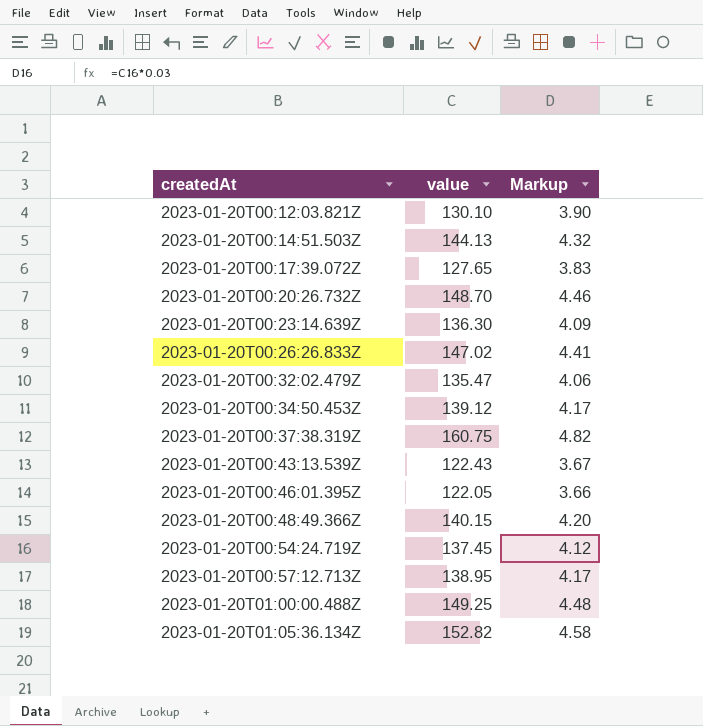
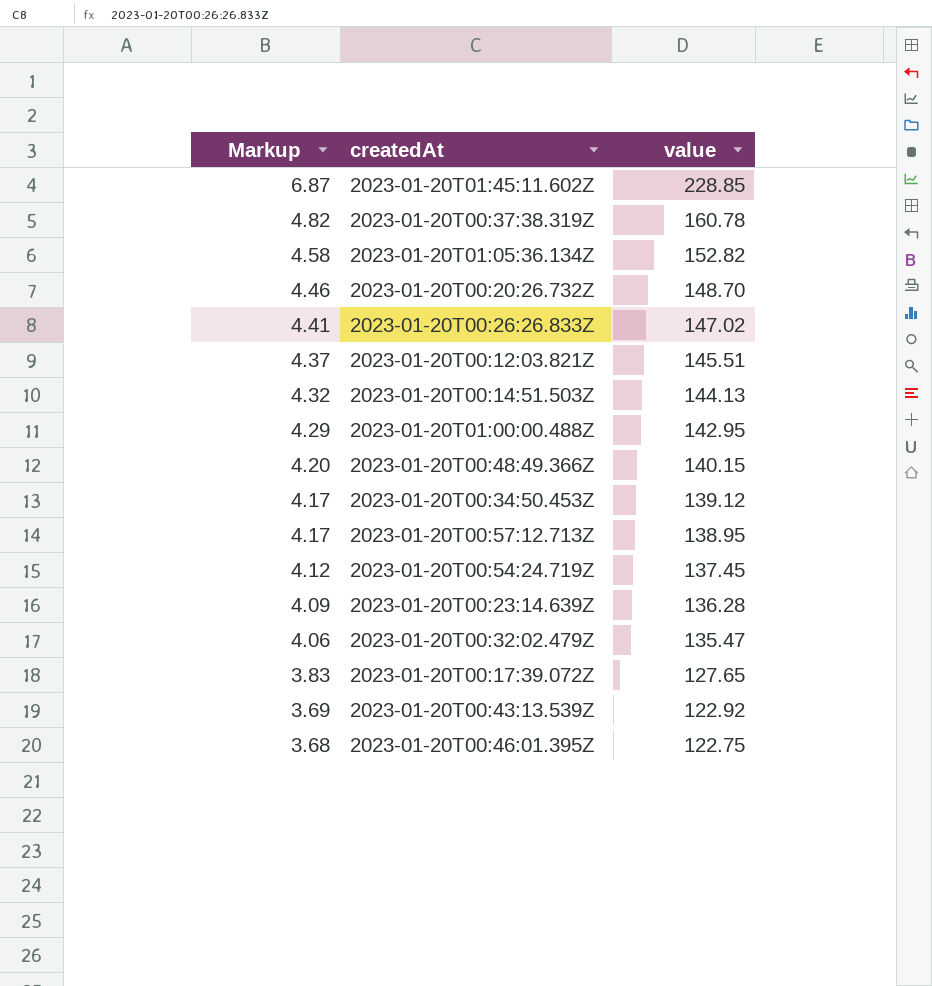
row order: createdAt ascending -> Markup descending
column Markup | position: 3 -> 1
row 2023-01-20T01:45:11.602Z: none -> 6.87 | 228.85
2023-01-20T00:37:38.319Z | value: 160.75 -> 160.78
2023-01-20T00:12:03.821Z | Markup: 3.90 -> 4.37
2023-01-20T00:12:03.821Z | value: 130.10 -> 145.51
2023-01-20T01:00:00.488Z | Markup: 4.48 -> 4.29
2023-01-20T01:00:00.488Z | value: 149.25 -> 142.95
2023-01-20T00:23:14.639Z | value: 136.30 -> 136.28
2023-01-20T00:43:13.539Z | Markup: 3.67 -> 3.69
2023-01-20T00:43:13.539Z | value: 122.43 -> 122.92
2023-01-20T00:46:01.395Z | Markup: 3.66 -> 3.68
2023-01-20T00:46:01.395Z | value: 122.05 -> 122.75

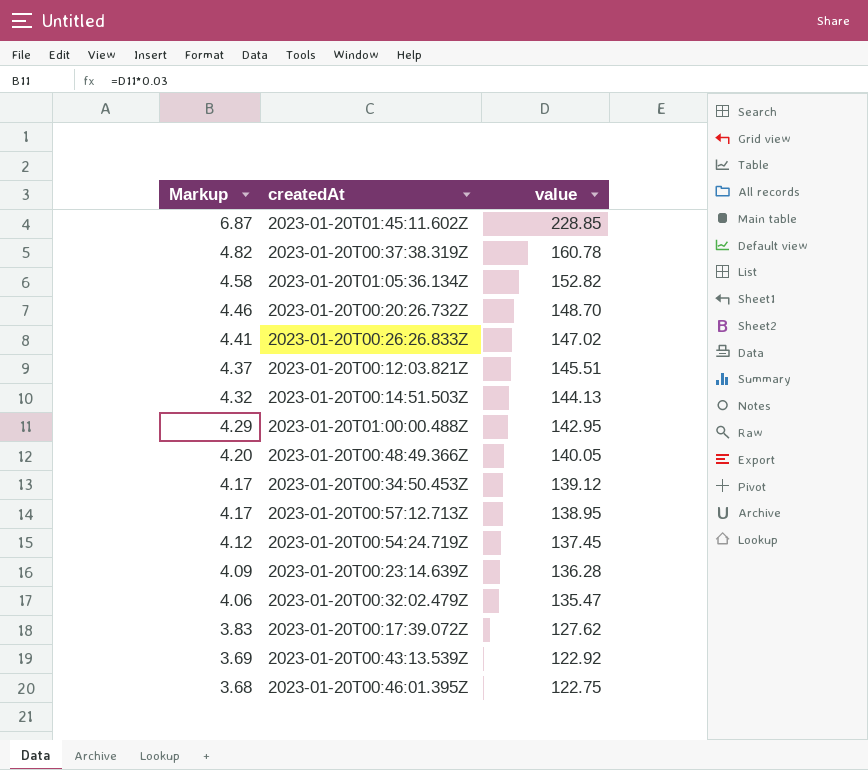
2023-01-20T00:48:49.366Z | value: 140.15 -> 140.05
2023-01-20T00:17:39.072Z | value: 127.65 -> 127.62

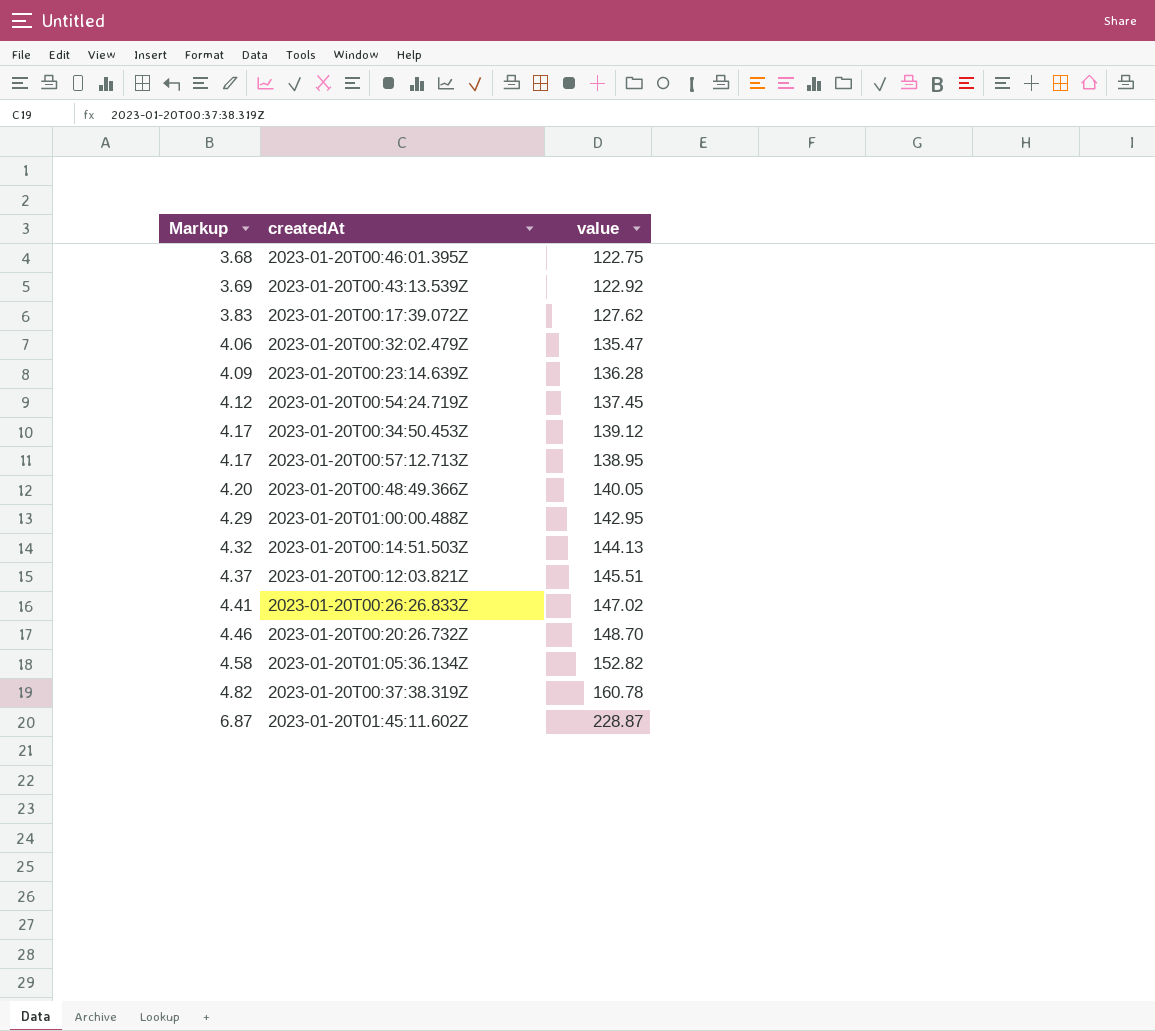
row order: Markup descending -> Markup ascending
2023-01-20T01:45:11.602Z | value: 228.85 -> 228.87

